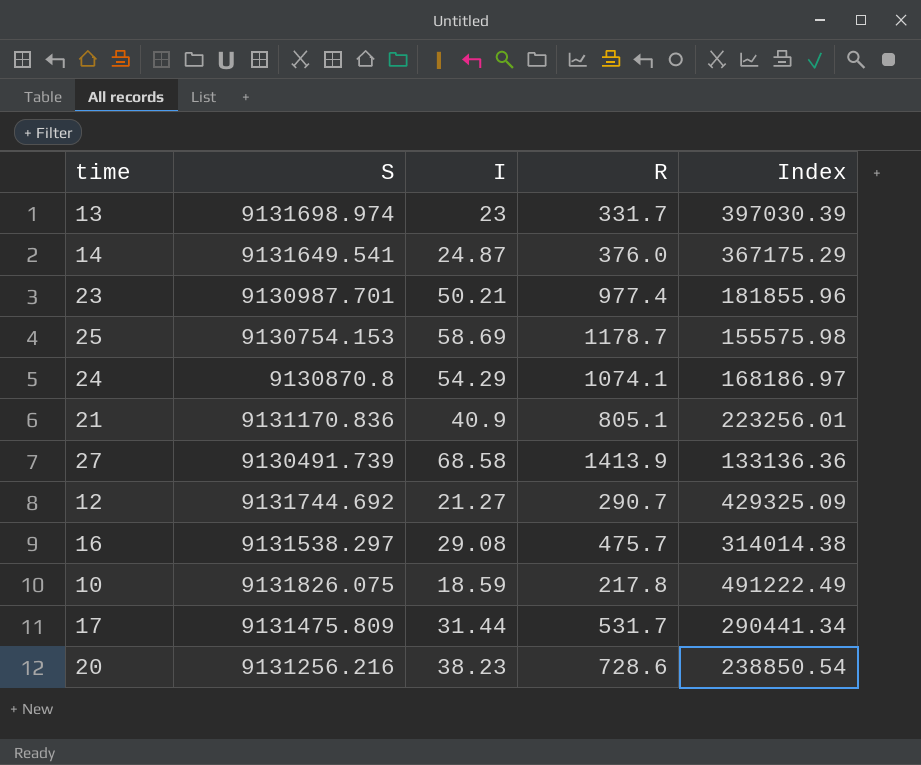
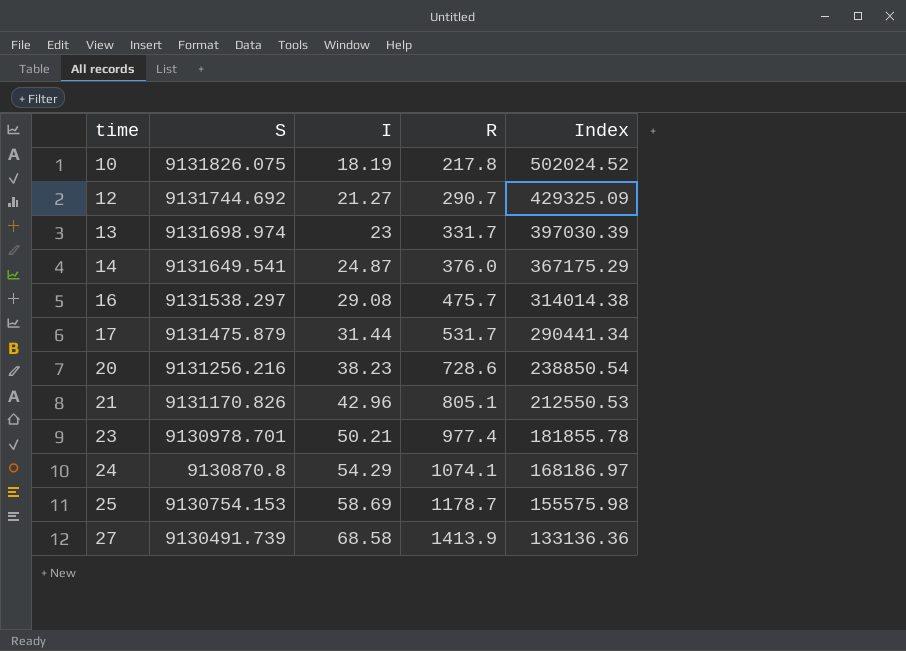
row order: none -> time ascending
10 | I: 18.59 -> 18.19
10 | Index: 491222.49 -> 502024.52
17 | S: 9131475.809 -> 9131475.879
21 | S: 9131170.836 -> 9131170.826
21 | I: 40.9 -> 42.96
21 | Index: 223256.01 -> 212550.53
23 | S: 9130987.701 -> 9130978.701
23 | Index: 181855.96 -> 181855.78

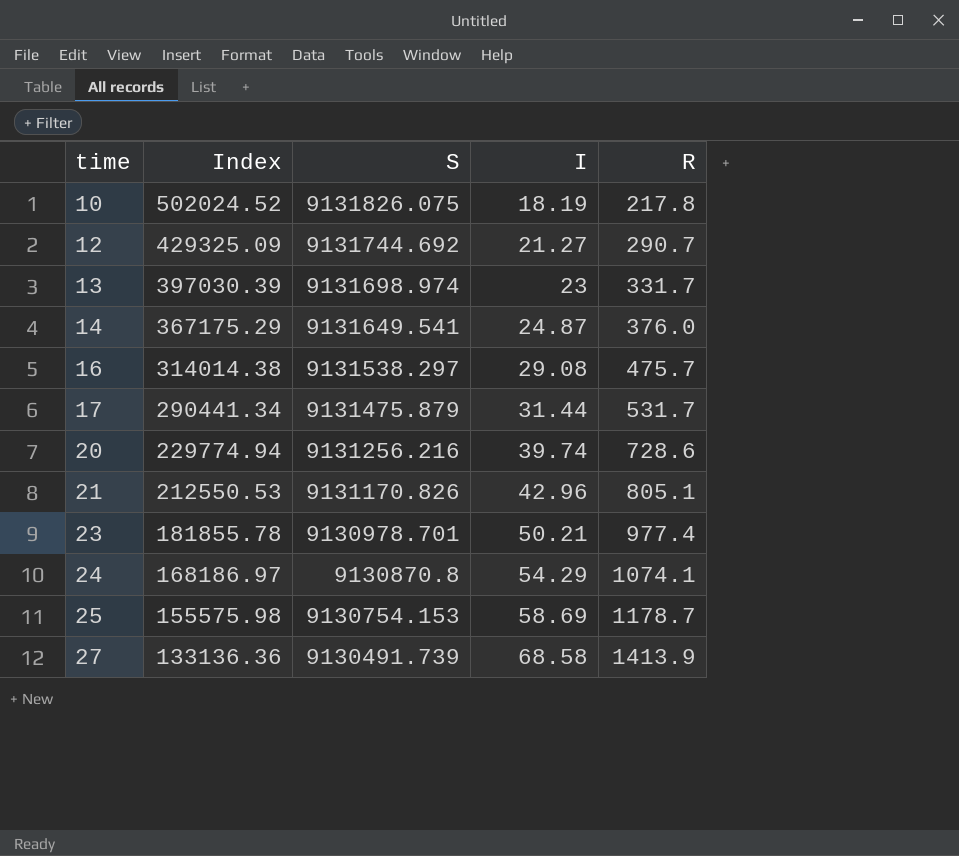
column Index | position: 5 -> 2
20 | Index: 238850.54 -> 229774.94
20 | I: 38.23 -> 39.74

